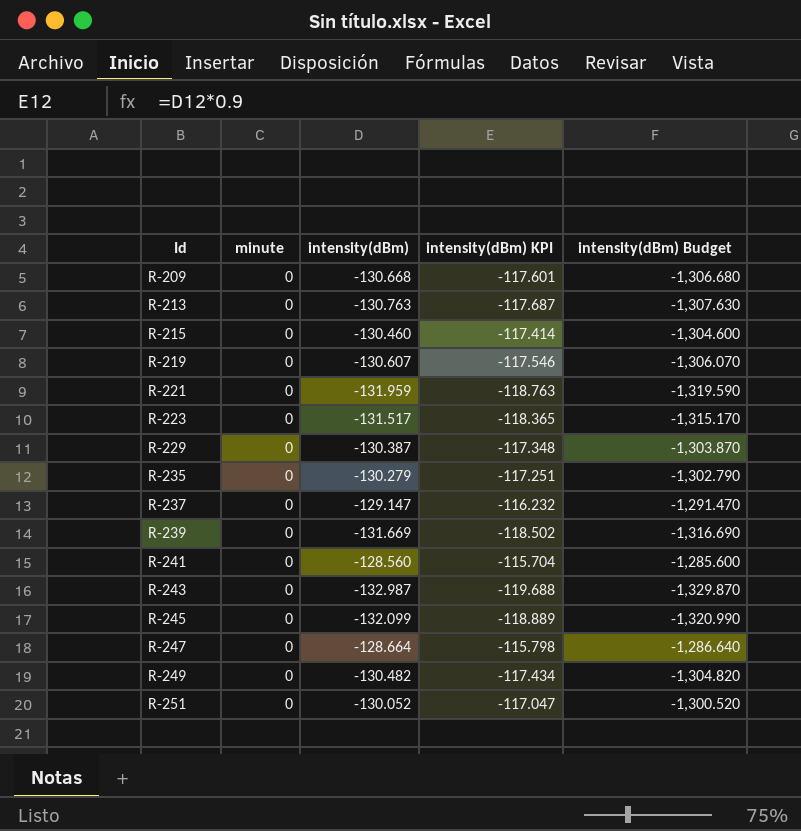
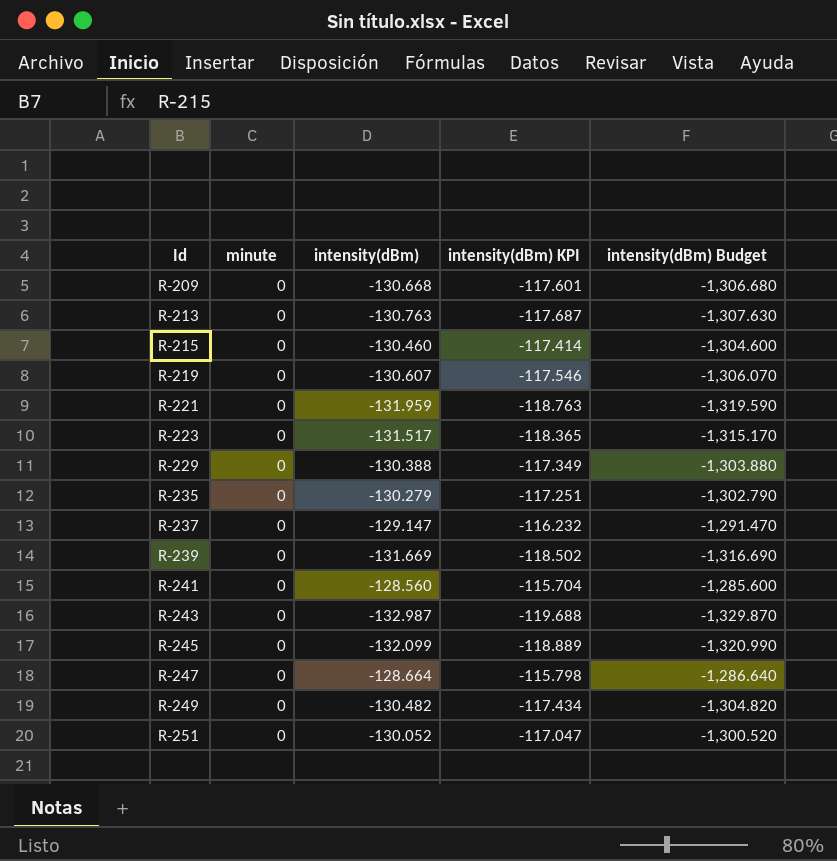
R-229 | intensity(dBm): -130.387 -> -130.388
R-229 | intensity(dBm) KPI: -117.348 -> -117.349
R-229 | intensity(dBm) Budget: -1,303.870 -> -1,303.880

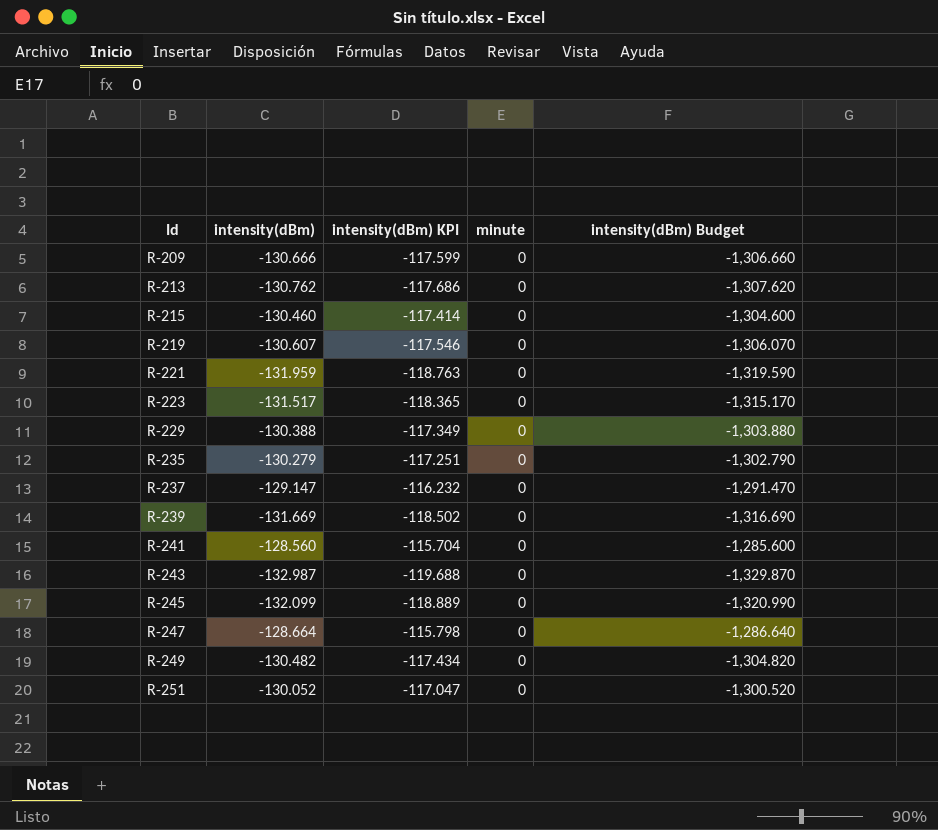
column minute | position: 2 -> 4
R-209 | intensity(dBm): -130.668 -> -130.666
R-209 | intensity(dBm) KPI: -117.601 -> -117.599
R-209 | intensity(dBm) Budget: -1,306.680 -> -1,306.660
R-213 | intensity(dBm): -130.763 -> -130.762
R-213 | intensity(dBm) KPI: -117.687 -> -117.686
R-213 | intensity(dBm) Budget: -1,307.630 -> -1,307.620

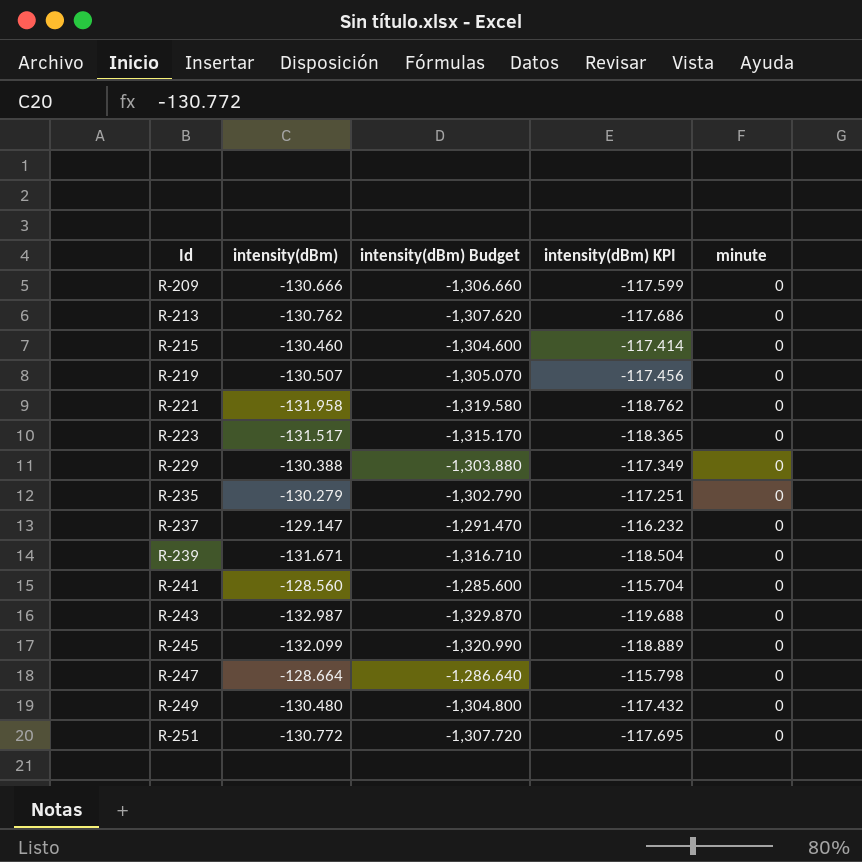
column intensity(dBm) Budget | position: 5 -> 3
R-219 | intensity(dBm): -130.607 -> -130.507
R-219 | intensity(dBm) Budget: -1,306.070 -> -1,305.070
R-219 | intensity(dBm) KPI: -117.546 -> -117.456
R-221 | intensity(dBm): -131.959 -> -131.958
R-221 | intensity(dBm) Budget: -1,319.590 -> -1,319.580
R-221 | intensity(dBm) KPI: -118.763 -> -118.762
R-239 | intensity(dBm): -131.669 -> -131.671
R-239 | intensity(dBm) Budget: -1,316.690 -> -1,316.710
R-239 | intensity(dBm) KPI: -118.502 -> -118.504
R-249 | intensity(dBm): -130.482 -> -130.480
R-249 | intensity(dBm) Budget: -1,304.820 -> -1,304.800
R-249 | intensity(dBm) KPI: -117.434 -> -117.432
R-251 | intensity(dBm): -130.052 -> -130.772
R-251 | intensity(dBm) Budget: -1,300.520 -> -1,307.720
R-251 | intensity(dBm) KPI: -117.047 -> -117.695

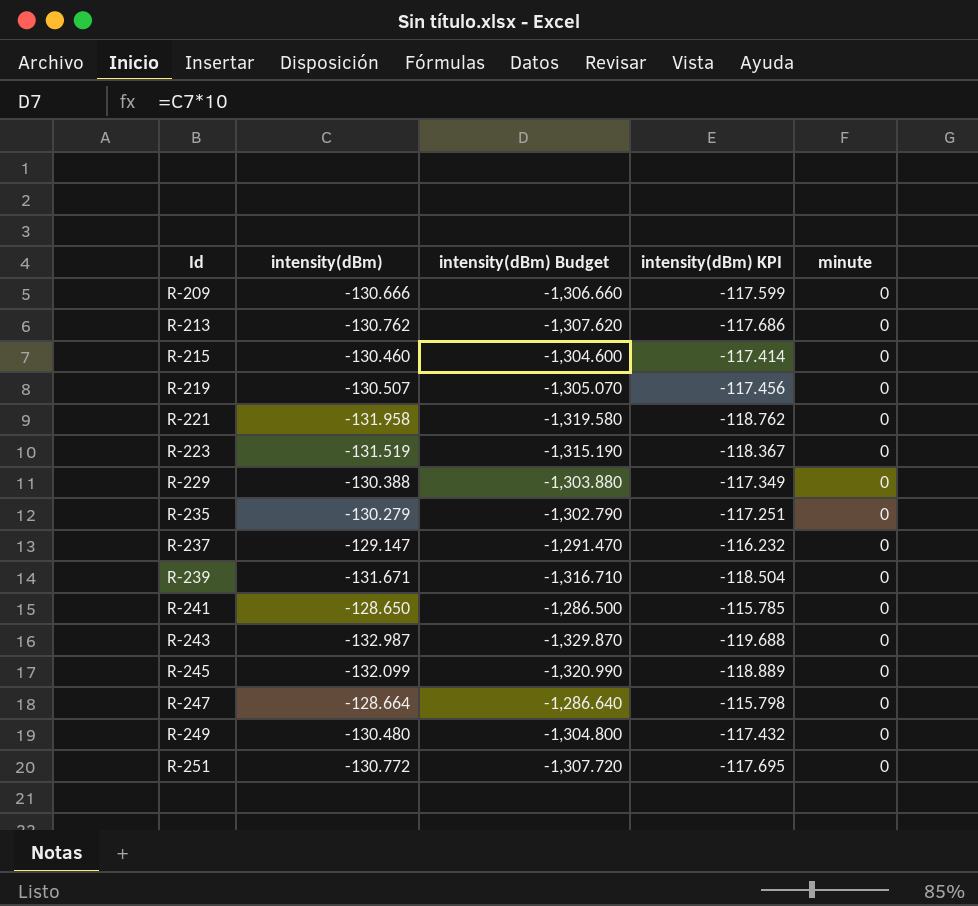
R-223 | intensity(dBm): -131.517 -> -131.519
R-223 | intensity(dBm) Budget: -1,315.170 -> -1,315.190
R-223 | intensity(dBm) KPI: -118.365 -> -118.367
R-241 | intensity(dBm): -128.560 -> -128.650
R-241 | intensity(dBm) Budget: -1,285.600 -> -1,286.500
R-241 | intensity(dBm) KPI: -115.704 -> -115.785

